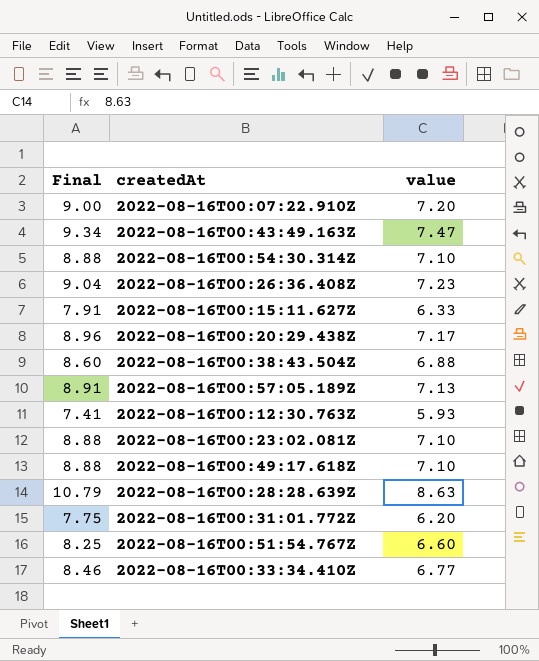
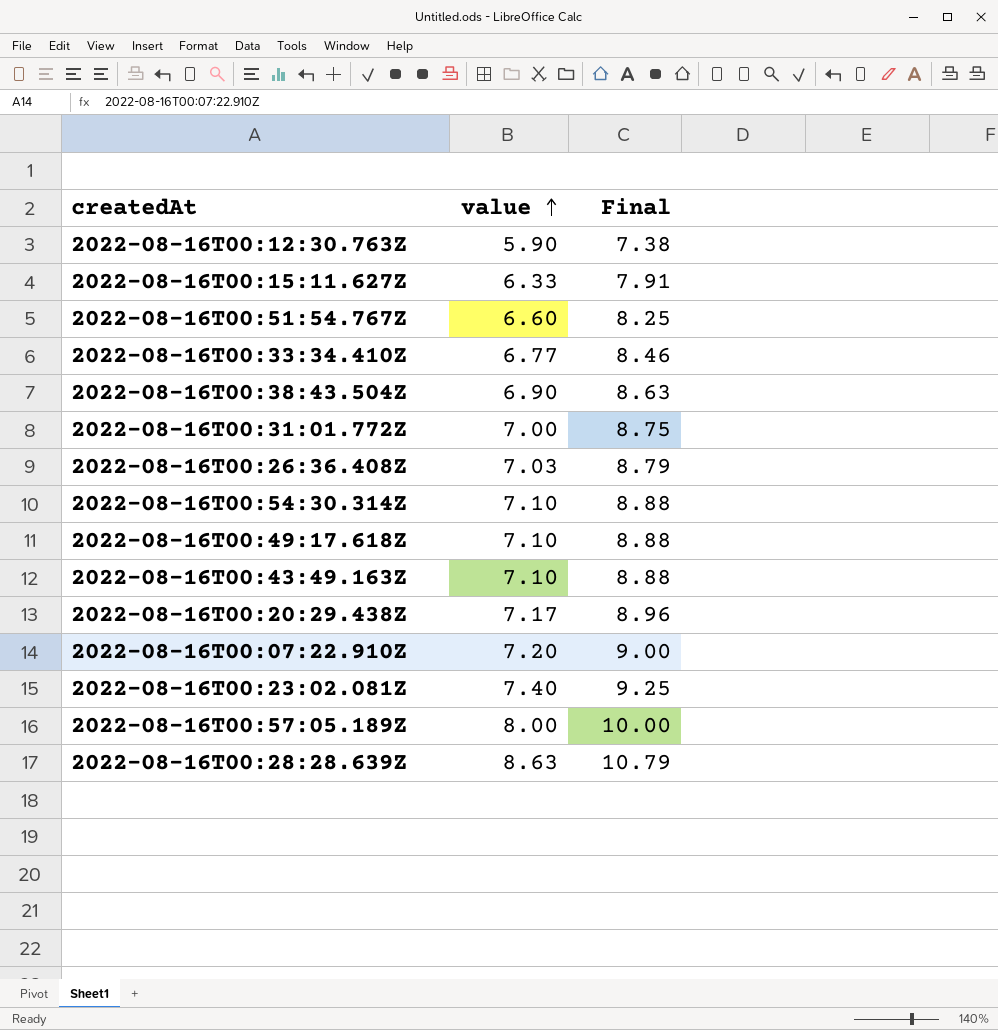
row order: none -> value ascending
column Final | position: 1 -> 3
2022-08-16T00:12:30.763Z | value: 5.93 -> 5.90
2022-08-16T00:12:30.763Z | Final: 7.41 -> 7.38
2022-08-16T00:38:43.504Z | value: 6.88 -> 6.90
2022-08-16T00:38:43.504Z | Final: 8.60 -> 8.63
2022-08-16T00:31:01.772Z | value: 6.20 -> 7.00
2022-08-16T00:31:01.772Z | Final: 7.75 -> 8.75
2022-08-16T00:26:36.408Z | value: 7.23 -> 7.03
2022-08-16T00:26:36.408Z | Final: 9.04 -> 8.79
2022-08-16T00:43:49.163Z | value: 7.47 -> 7.10
2022-08-16T00:43:49.163Z | Final: 9.34 -> 8.88
2022-08-16T00:23:02.081Z | value: 7.10 -> 7.40
2022-08-16T00:23:02.081Z | Final: 8.88 -> 9.25
2022-08-16T00:57:05.189Z | value: 7.13 -> 8.00
2022-08-16T00:57:05.189Z | Final: 8.91 -> 10.00

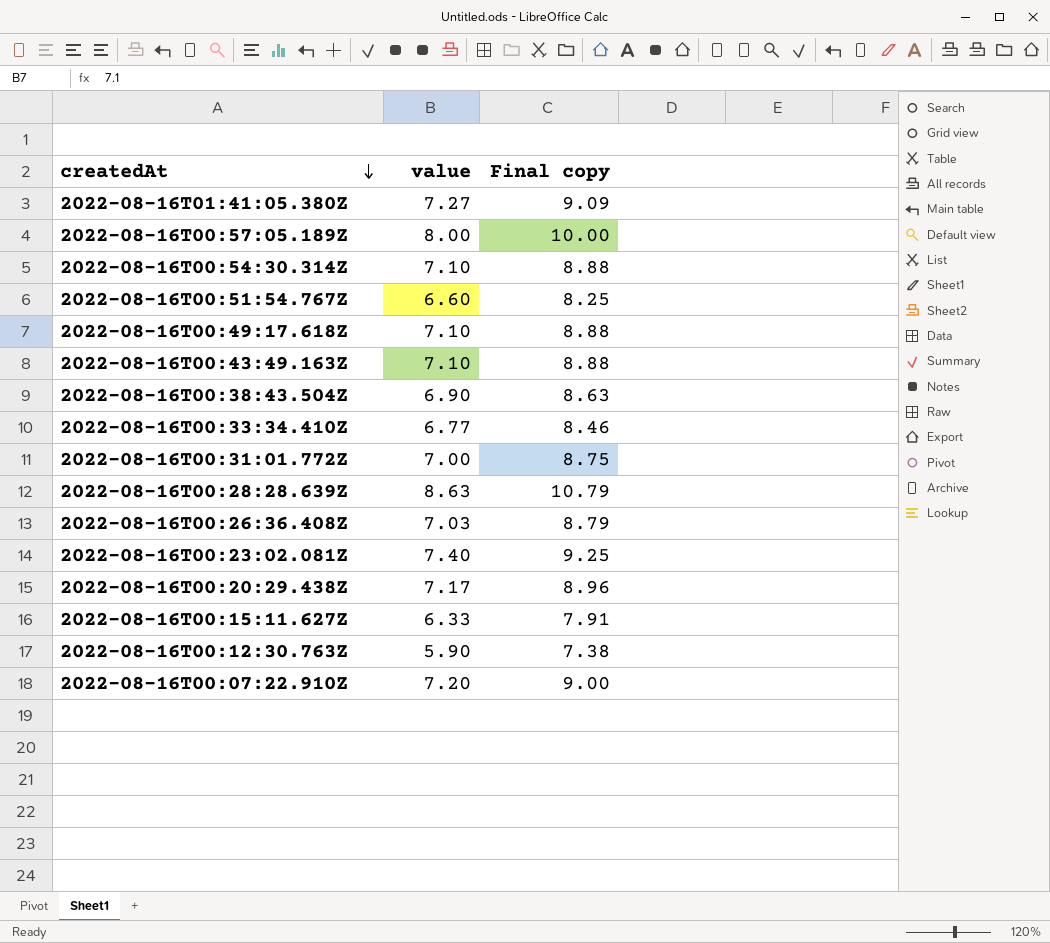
row order: value ascending -> createdAt descending
column name: Final -> Final copy
row 2022-08-16T01:41:05.380Z: none -> 7.27 | 9.09

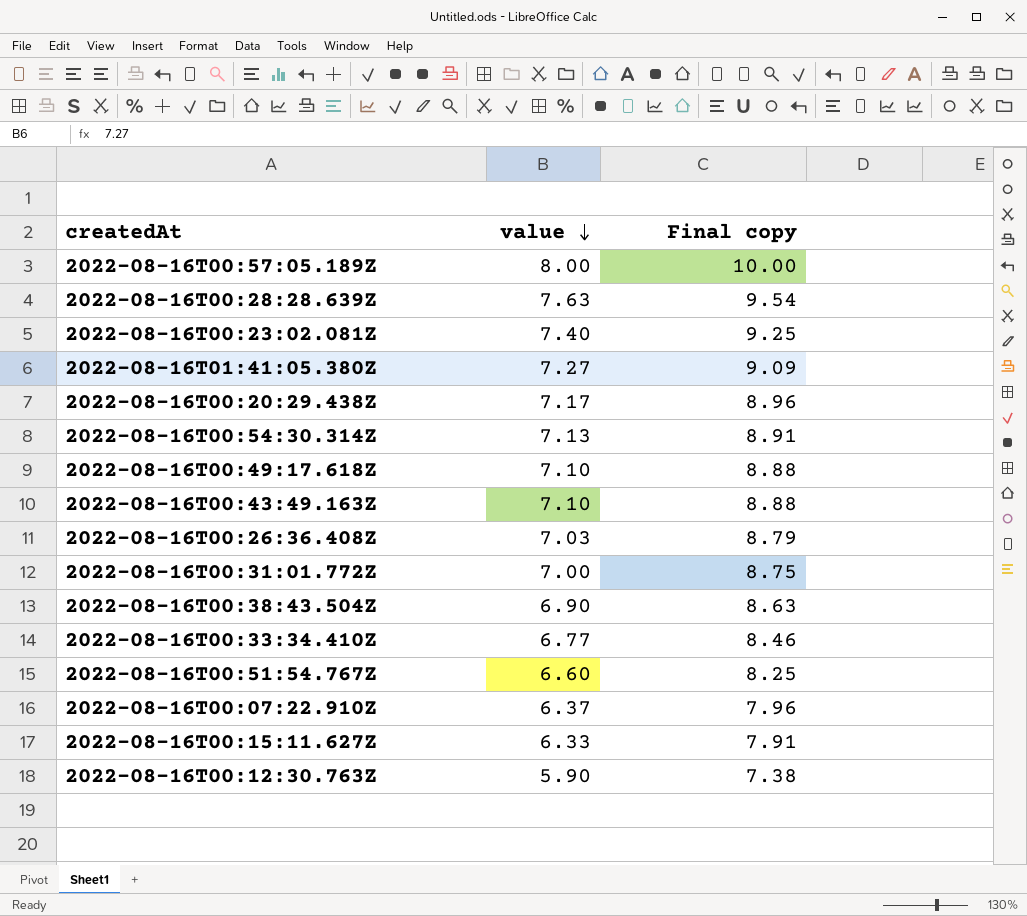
row order: createdAt descending -> value descending
2022-08-16T00:28:28.639Z | value: 8.63 -> 7.63
2022-08-16T00:28:28.639Z | Final copy: 10.79 -> 9.54
2022-08-16T00:54:30.314Z | value: 7.10 -> 7.13
2022-08-16T00:54:30.314Z | Final copy: 8.88 -> 8.91
2022-08-16T00:07:22.910Z | value: 7.20 -> 6.37
2022-08-16T00:07:22.910Z | Final copy: 9.00 -> 7.96

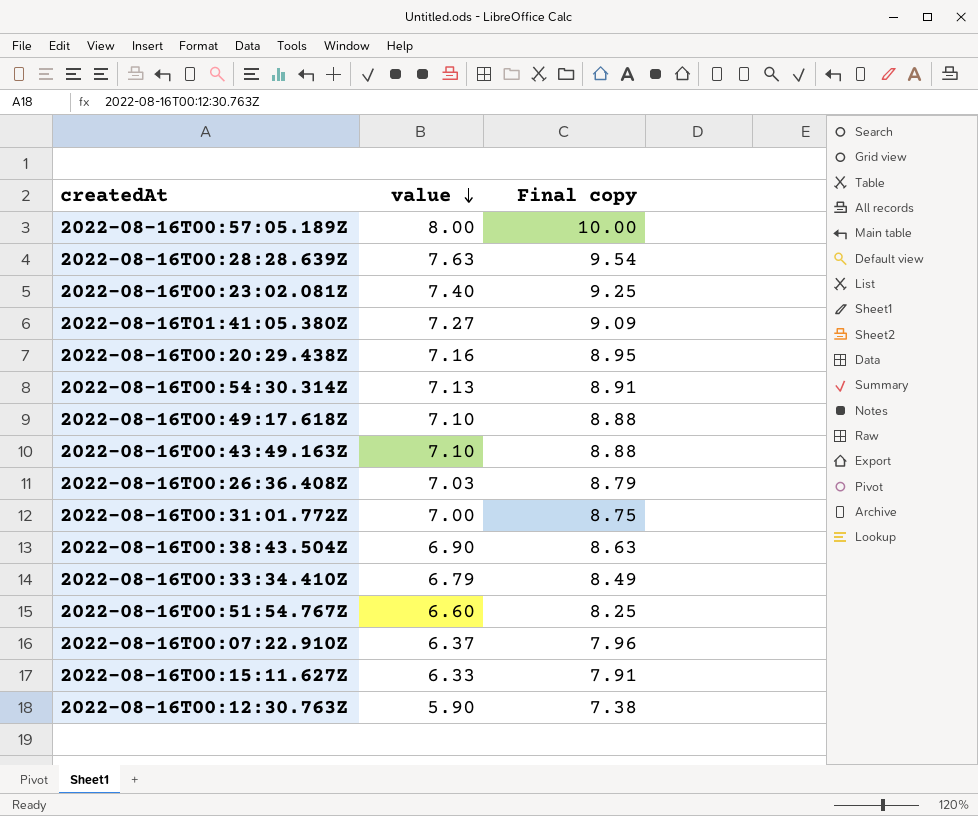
2022-08-16T00:20:29.438Z | value: 7.17 -> 7.16
2022-08-16T00:20:29.438Z | Final copy: 8.96 -> 8.95
2022-08-16T00:33:34.410Z | value: 6.77 -> 6.79
2022-08-16T00:33:34.410Z | Final copy: 8.46 -> 8.49

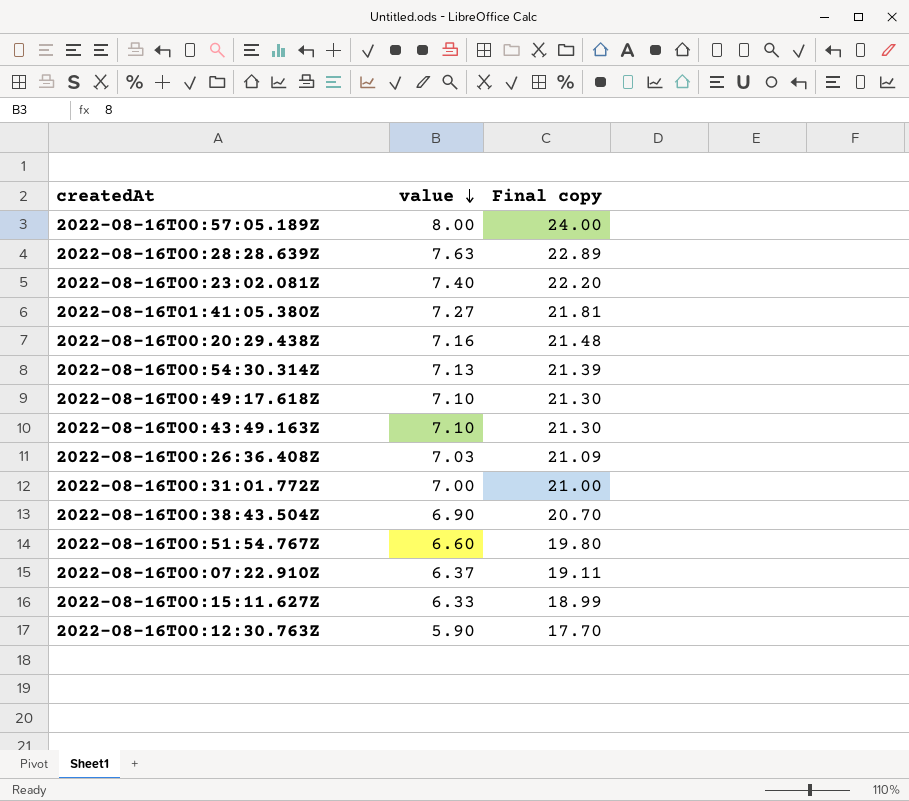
column Final copy | formula: [value] * 1.25 -> [value] * 3
row 2022-08-16T00:33:34.410Z: 6.79 | 8.49 -> none

